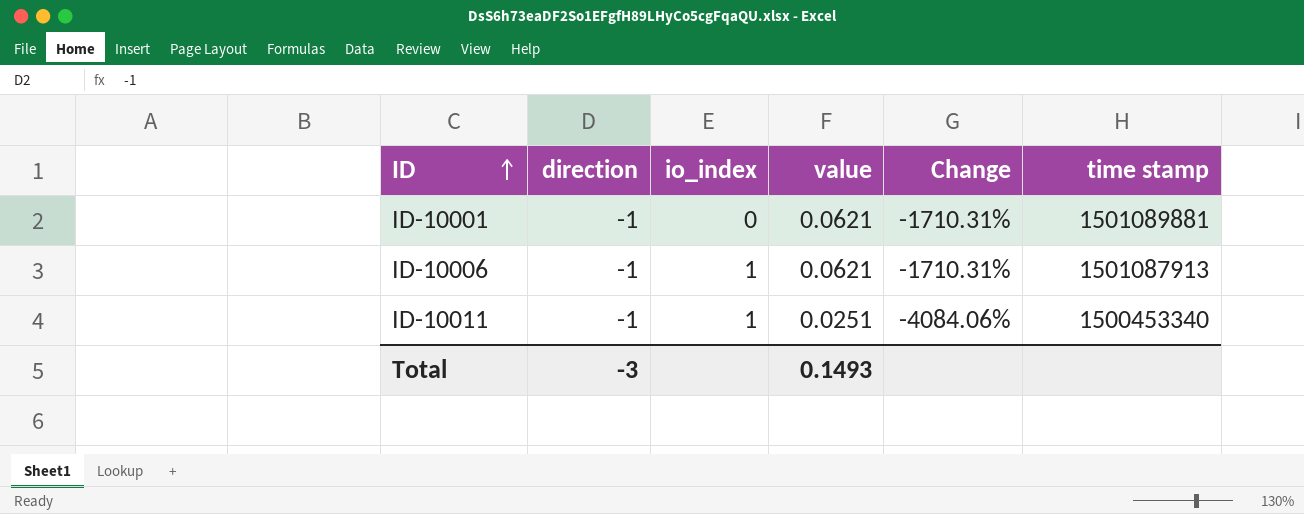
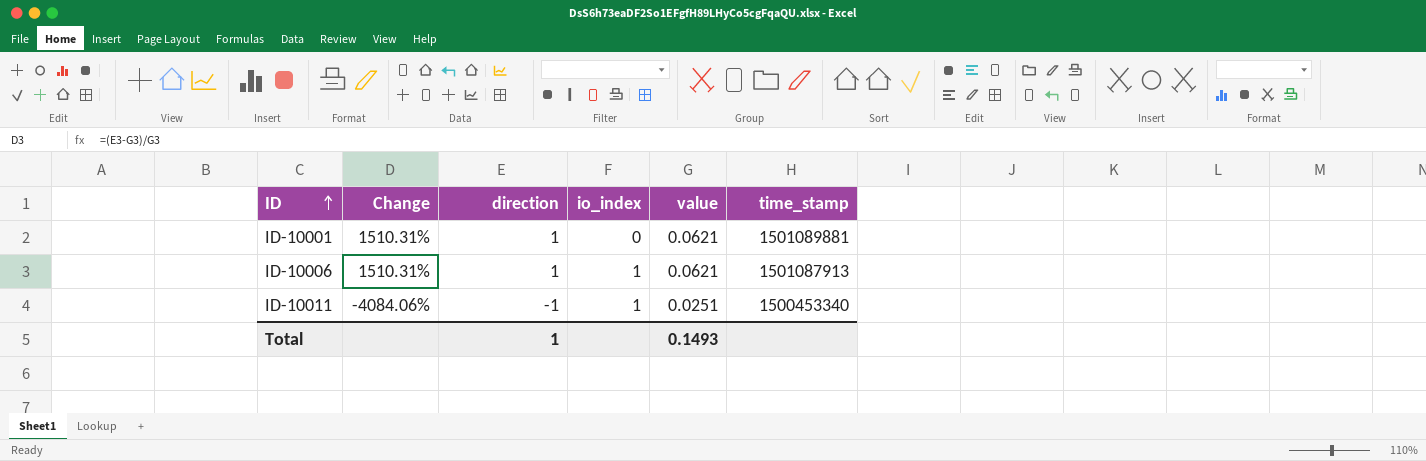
column Change | position: 5 -> 2
column name: time stamp -> time_stamp
ID-10001 | Change: -1710.31% -> 1510.31%
ID-10001 | direction: -1 -> 1
ID-10006 | Change: -1710.31% -> 1510.31%
ID-10006 | direction: -1 -> 1
Total | direction: -3 -> 1

